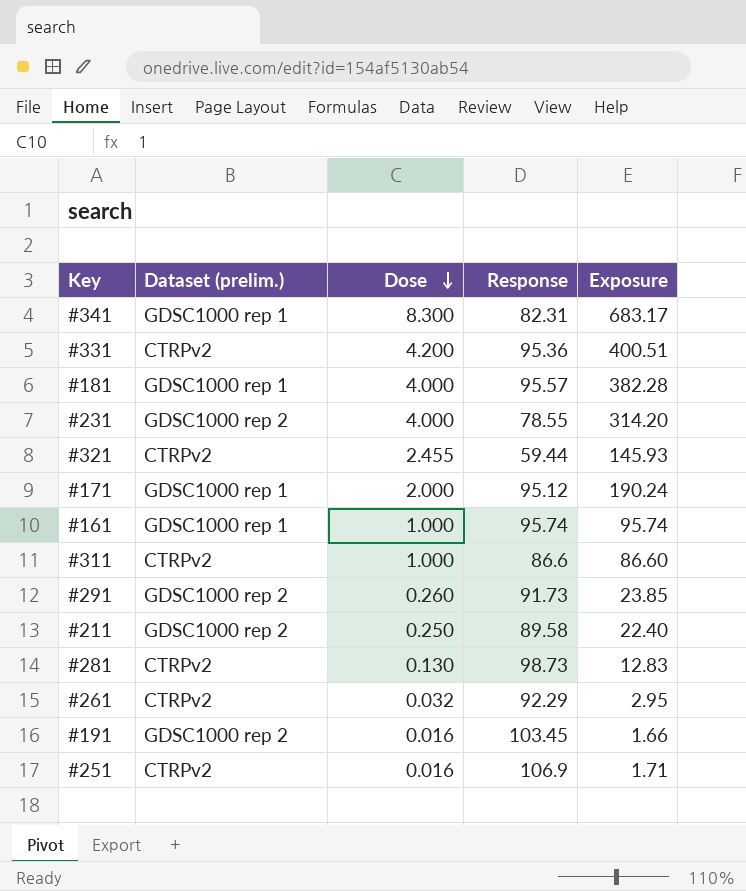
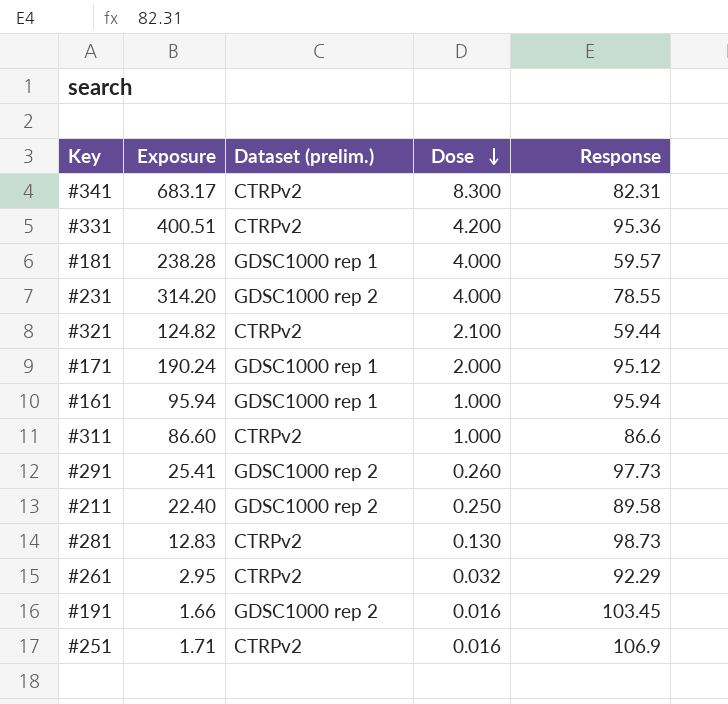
column Exposure | position: 5 -> 2
#341 | Dataset (prelim.): GDSC1000 rep 1 -> CTRPv2
#181 | Exposure: 382.28 -> 238.28
#181 | Response: 95.57 -> 59.57
#321 | Exposure: 145.93 -> 124.82
#321 | Dose: 2.455 -> 2.100
#161 | Exposure: 95.74 -> 95.94
#161 | Response: 95.74 -> 95.94
#291 | Exposure: 23.85 -> 25.41
#291 | Response: 91.73 -> 97.73

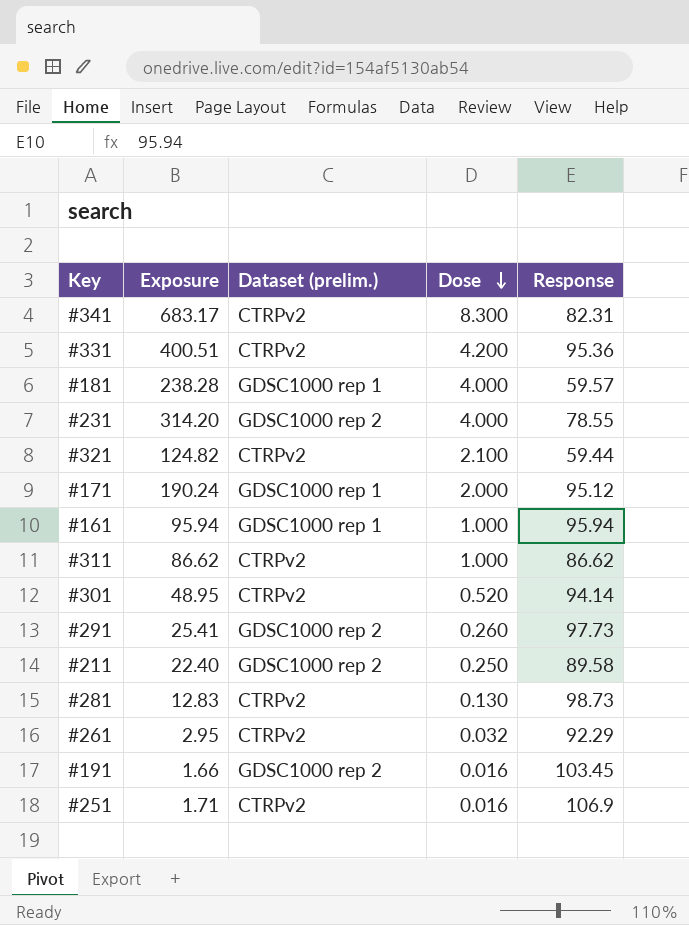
#311 | Exposure: 86.60 -> 86.62
#311 | Response: 86.6 -> 86.62
row #301: none -> 48.95 | CTRPv2 | 0.520 | 94.14

